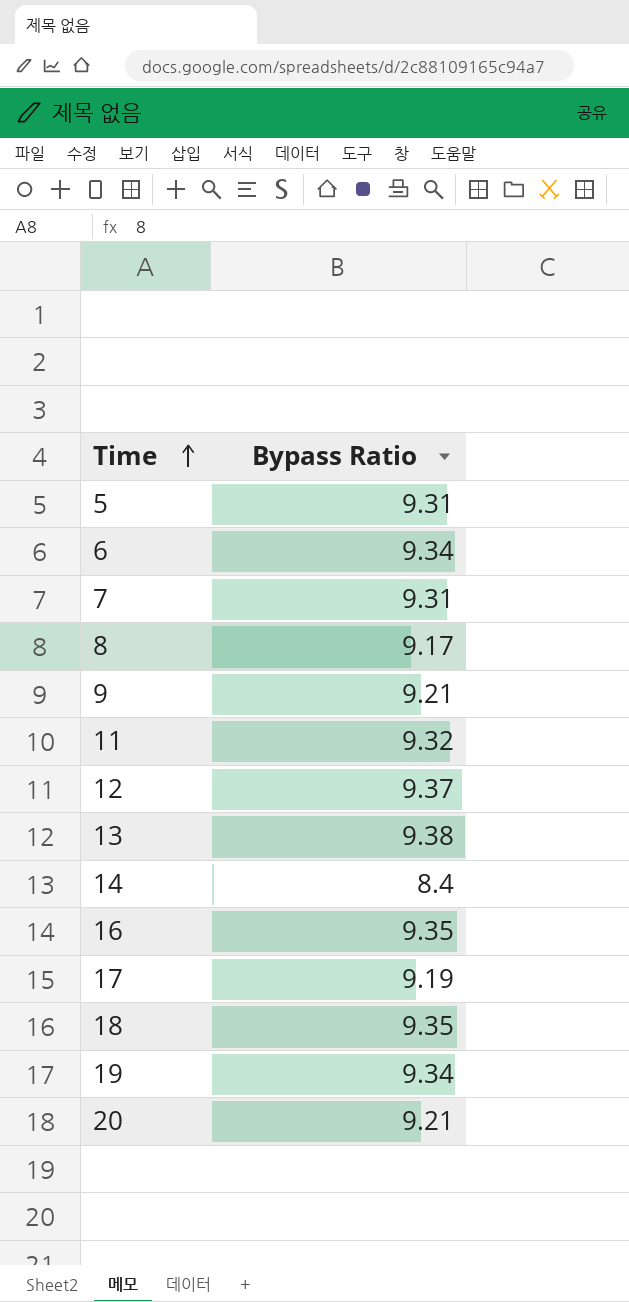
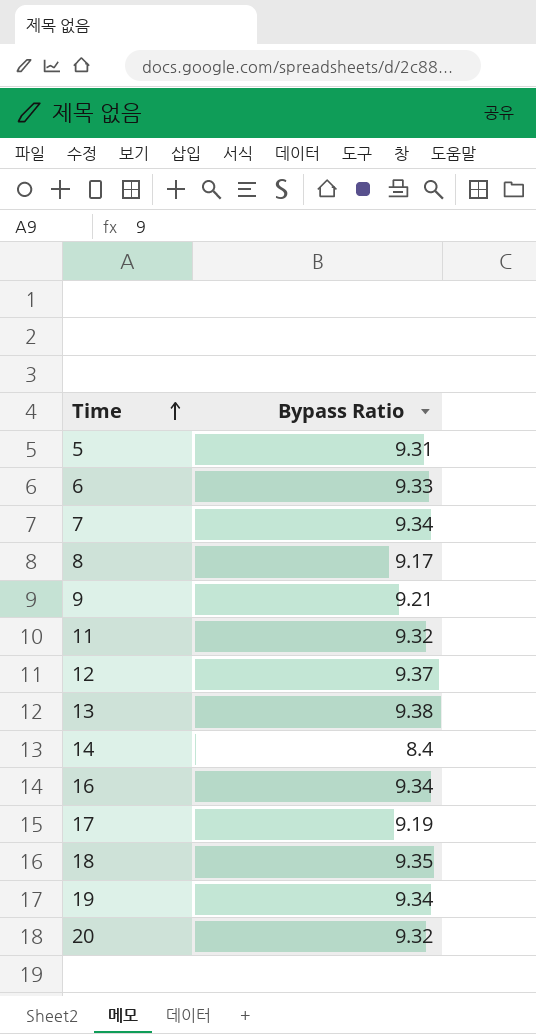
6 | Bypass Ratio: 9.34 -> 9.33
7 | Bypass Ratio: 9.31 -> 9.34
16 | Bypass Ratio: 9.35 -> 9.34
20 | Bypass Ratio: 9.21 -> 9.32

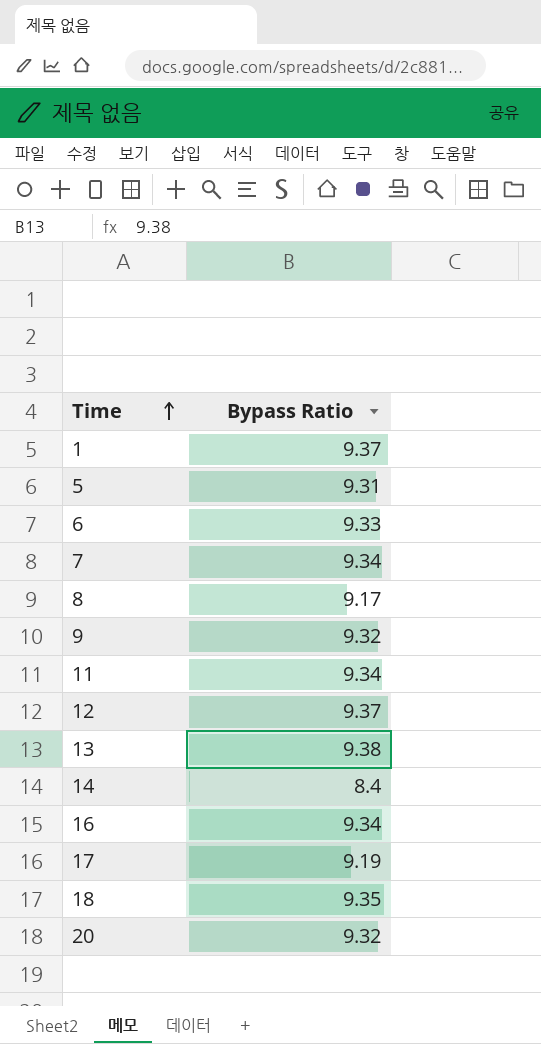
row 19: 9.34 -> none
row 1: none -> 9.37
9 | Bypass Ratio: 9.21 -> 9.32
11 | Bypass Ratio: 9.32 -> 9.34

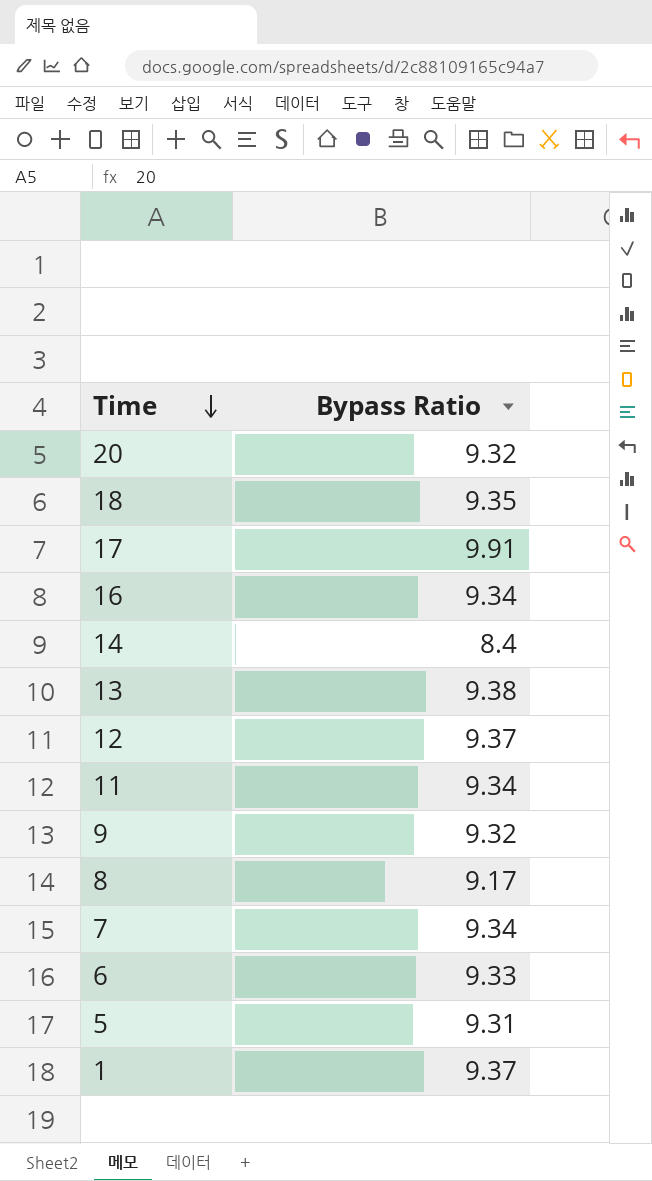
row order: Time ascending -> Time descending
17 | Bypass Ratio: 9.19 -> 9.91

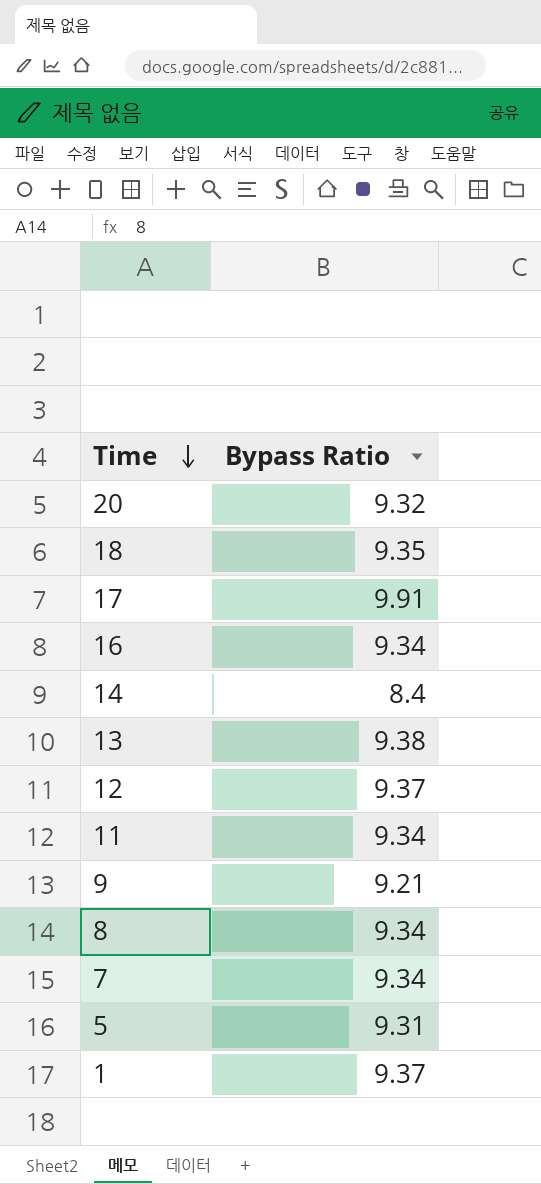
row 6: 9.33 -> none
9 | Bypass Ratio: 9.32 -> 9.21
8 | Bypass Ratio: 9.17 -> 9.34

